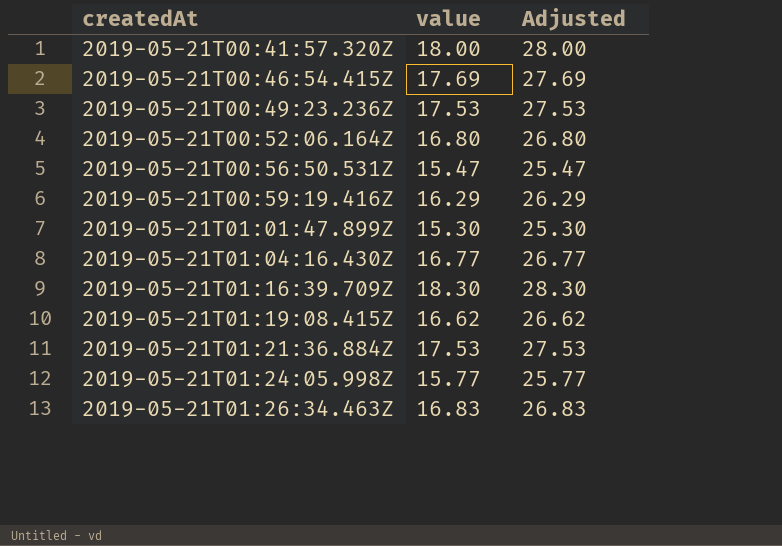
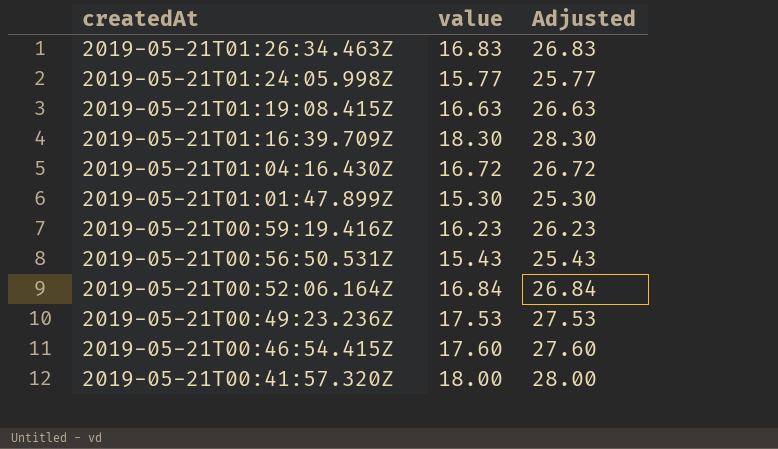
row order: createdAt ascending -> createdAt descending
row 2019-05-21T01:21:36.884Z: 17.53 | 27.53 -> none
2019-05-21T01:19:08.415Z | value: 16.62 -> 16.63
2019-05-21T01:19:08.415Z | Adjusted: 26.62 -> 26.63
2019-05-21T01:04:16.430Z | value: 16.77 -> 16.72
2019-05-21T01:04:16.430Z | Adjusted: 26.77 -> 26.72
2019-05-21T00:59:19.416Z | value: 16.29 -> 16.23
2019-05-21T00:59:19.416Z | Adjusted: 26.29 -> 26.23
2019-05-21T00:56:50.531Z | value: 15.47 -> 15.43
2019-05-21T00:56:50.531Z | Adjusted: 25.47 -> 25.43
2019-05-21T00:52:06.164Z | value: 16.80 -> 16.84
2019-05-21T00:52:06.164Z | Adjusted: 26.80 -> 26.84
2019-05-21T00:46:54.415Z | value: 17.69 -> 17.60
2019-05-21T00:46:54.415Z | Adjusted: 27.69 -> 27.60

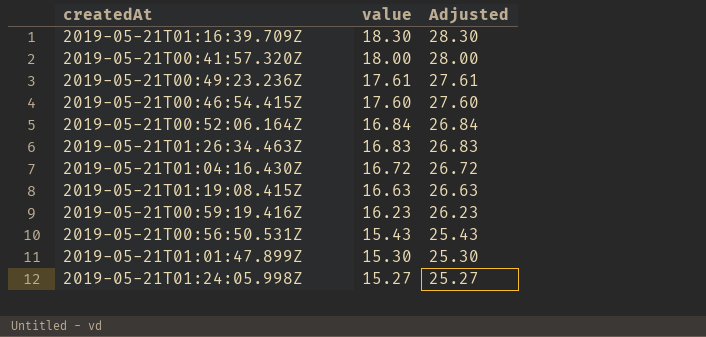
row order: createdAt descending -> value descending
2019-05-21T00:49:23.236Z | value: 17.53 -> 17.61
2019-05-21T00:49:23.236Z | Adjusted: 27.53 -> 27.61
2019-05-21T01:24:05.998Z | value: 15.77 -> 15.27
2019-05-21T01:24:05.998Z | Adjusted: 25.77 -> 25.27

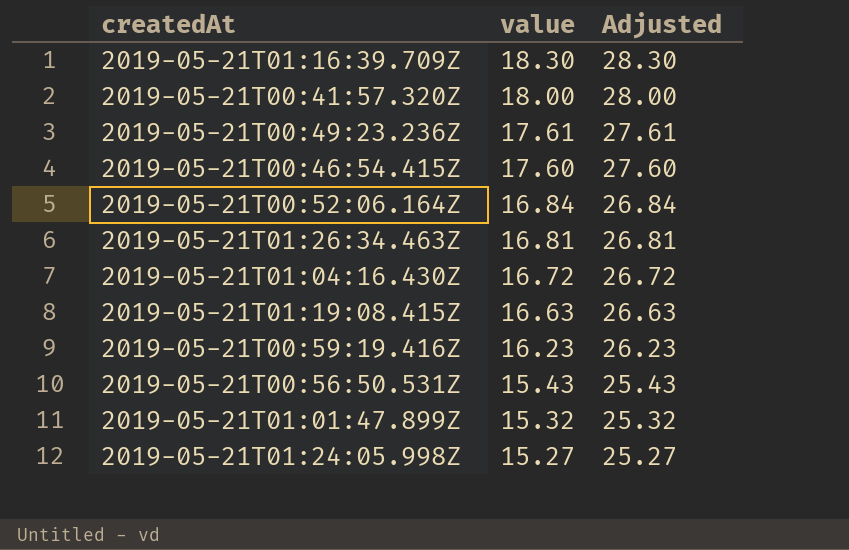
2019-05-21T01:26:34.463Z | value: 16.83 -> 16.81
2019-05-21T01:26:34.463Z | Adjusted: 26.83 -> 26.81
2019-05-21T01:01:47.899Z | value: 15.30 -> 15.32
2019-05-21T01:01:47.899Z | Adjusted: 25.30 -> 25.32

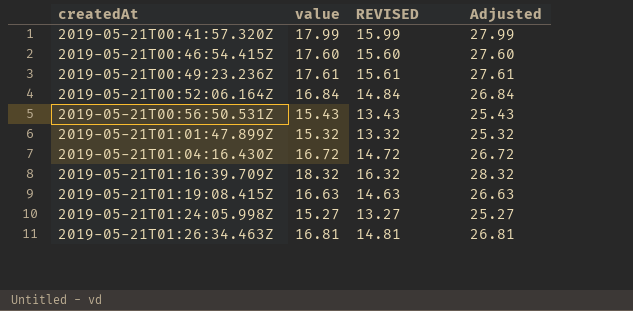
row order: value descending -> createdAt ascending
column REVISED | formula: none -> [value] - 2
row 2019-05-21T00:59:19.416Z: 16.23 | 26.23 -> none
2019-05-21T00:41:57.320Z | value: 18.00 -> 17.99
2019-05-21T00:41:57.320Z | Adjusted: 28.00 -> 27.99
2019-05-21T01:16:39.709Z | value: 18.30 -> 18.32
2019-05-21T01:16:39.709Z | Adjusted: 28.30 -> 28.32

